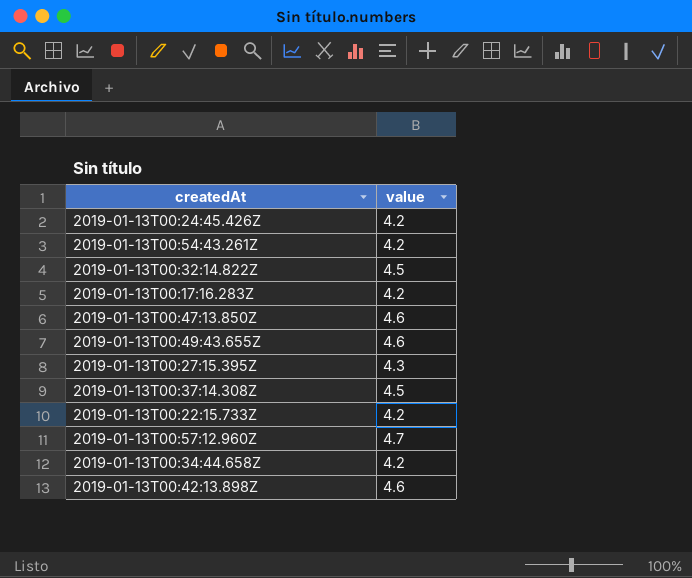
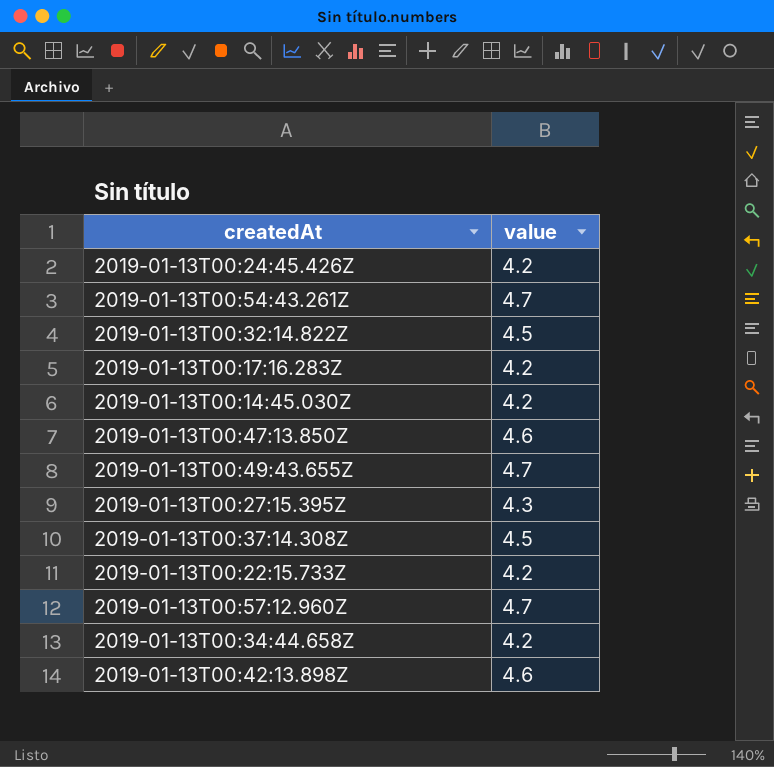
2019-01-13T00:54:43.261Z | value: 4.2 -> 4.7
row 2019-01-13T00:14:45.030Z: none -> 4.2
2019-01-13T00:49:43.655Z | value: 4.6 -> 4.7

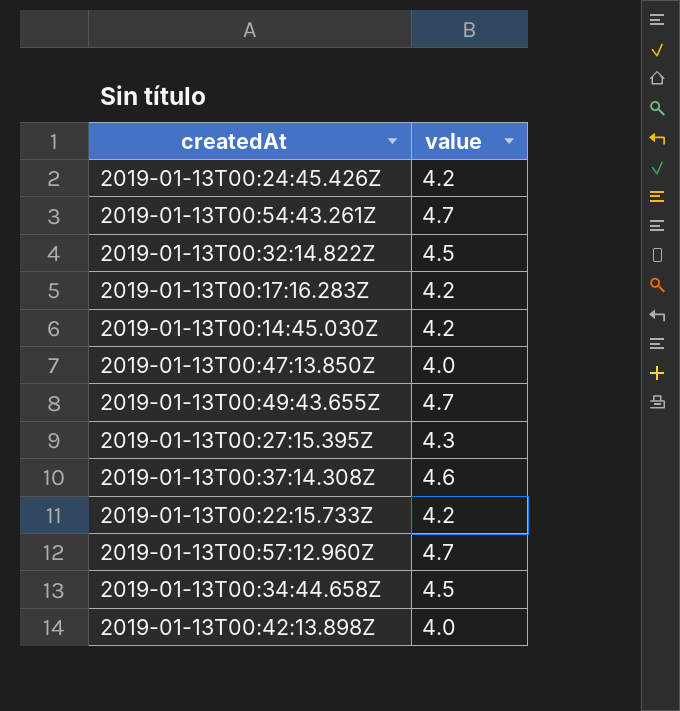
2019-01-13T00:47:13.850Z | value: 4.6 -> 4.0
2019-01-13T00:37:14.308Z | value: 4.5 -> 4.6
2019-01-13T00:34:44.658Z | value: 4.2 -> 4.5
2019-01-13T00:42:13.898Z | value: 4.6 -> 4.0

